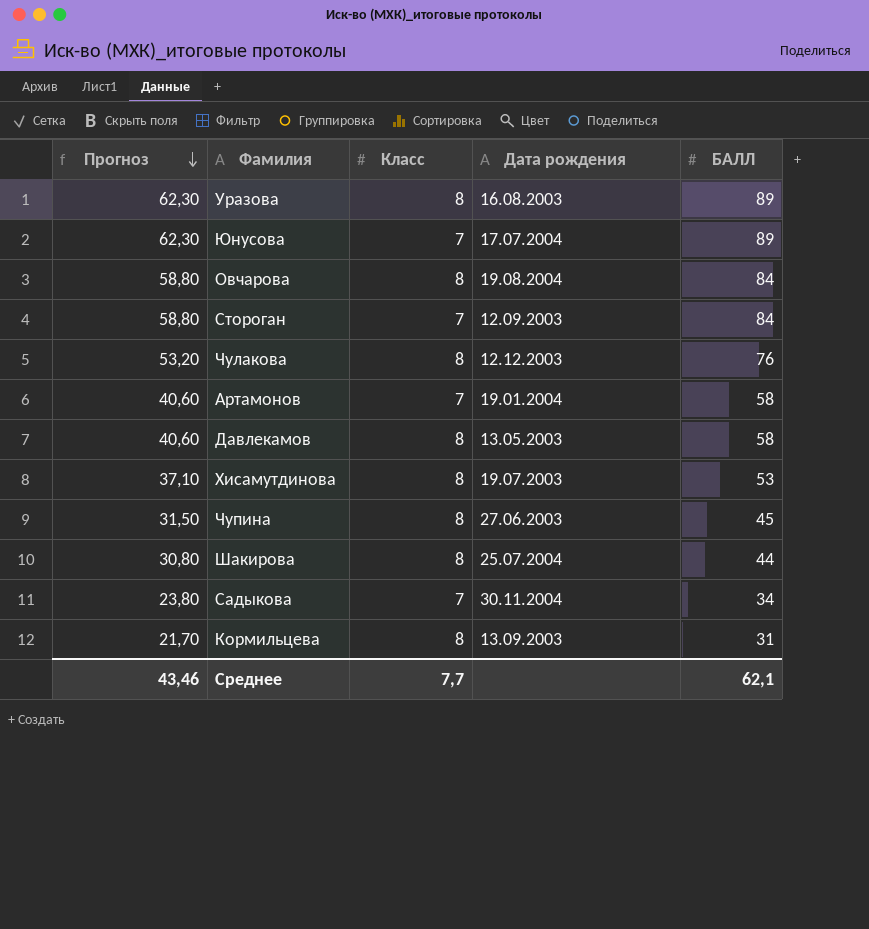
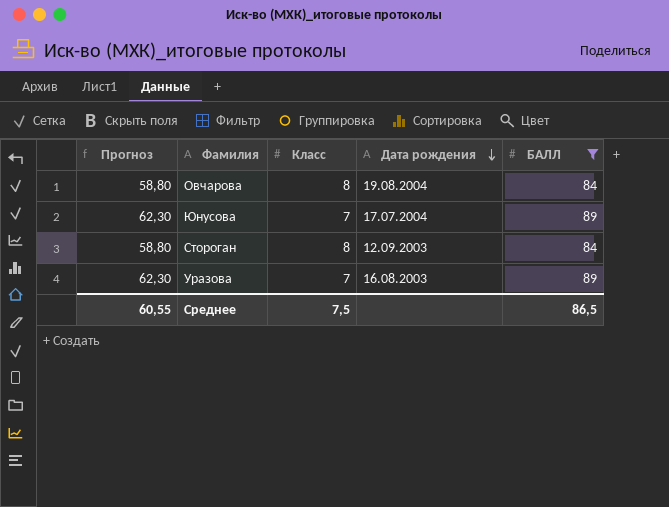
filter: none -> БАЛЛ >= 84
row order: Прогноз descending -> Дата рождения descending
Стороган | Класс: 7 -> 8
Уразова | Класс: 8 -> 7
Среднее | Прогноз: 43,46 -> 60,55
Среднее | Класс: 7,7 -> 7,5
Среднее | БАЛЛ: 62,1 -> 86,5

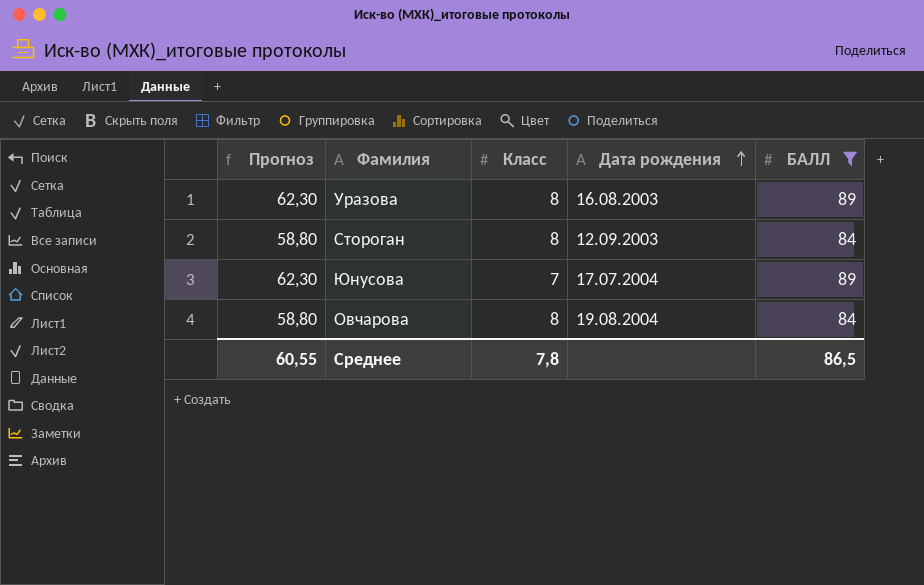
row order: Дата рождения descending -> Дата рождения ascending
Уразова | Класс: 7 -> 8
Среднее | Класс: 7,5 -> 7,8

